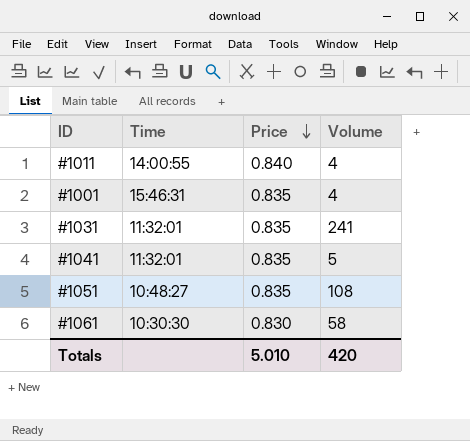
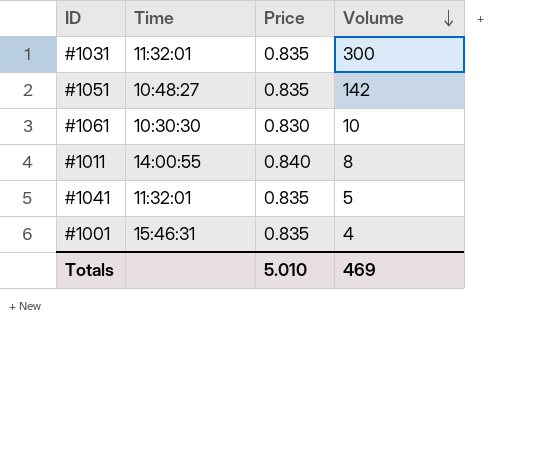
row order: Price descending -> Volume descending
#1031 | Volume: 241 -> 300
#1051 | Volume: 108 -> 142
#1061 | Volume: 58 -> 10
#1011 | Volume: 4 -> 8
Totals | Volume: 420 -> 469

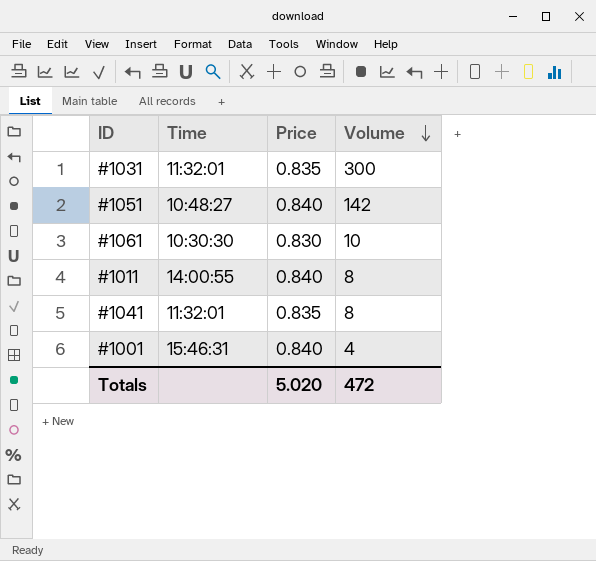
#1051 | Price: 0.835 -> 0.840
#1041 | Volume: 5 -> 8
#1001 | Price: 0.835 -> 0.840
Totals | Price: 5.010 -> 5.020
Totals | Volume: 469 -> 472

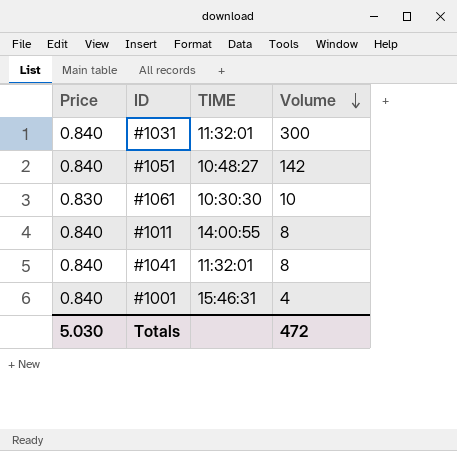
column Price | position: 3 -> 1
column name: Time -> TIME
#1031 | Price: 0.835 -> 0.840
#1041 | Price: 0.835 -> 0.840
Totals | Price: 5.020 -> 5.030

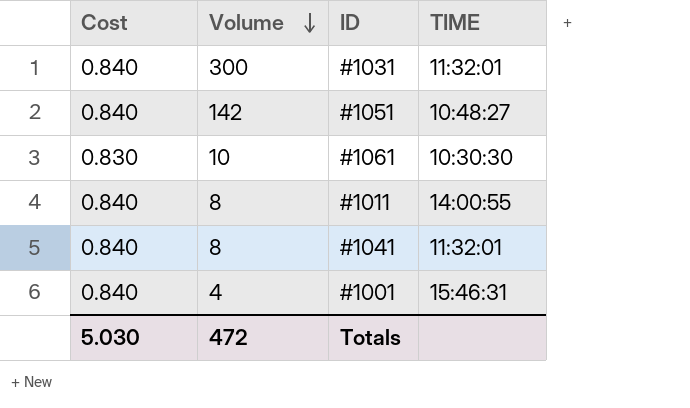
column name: Price -> Cost
column Volume | position: 4 -> 2

